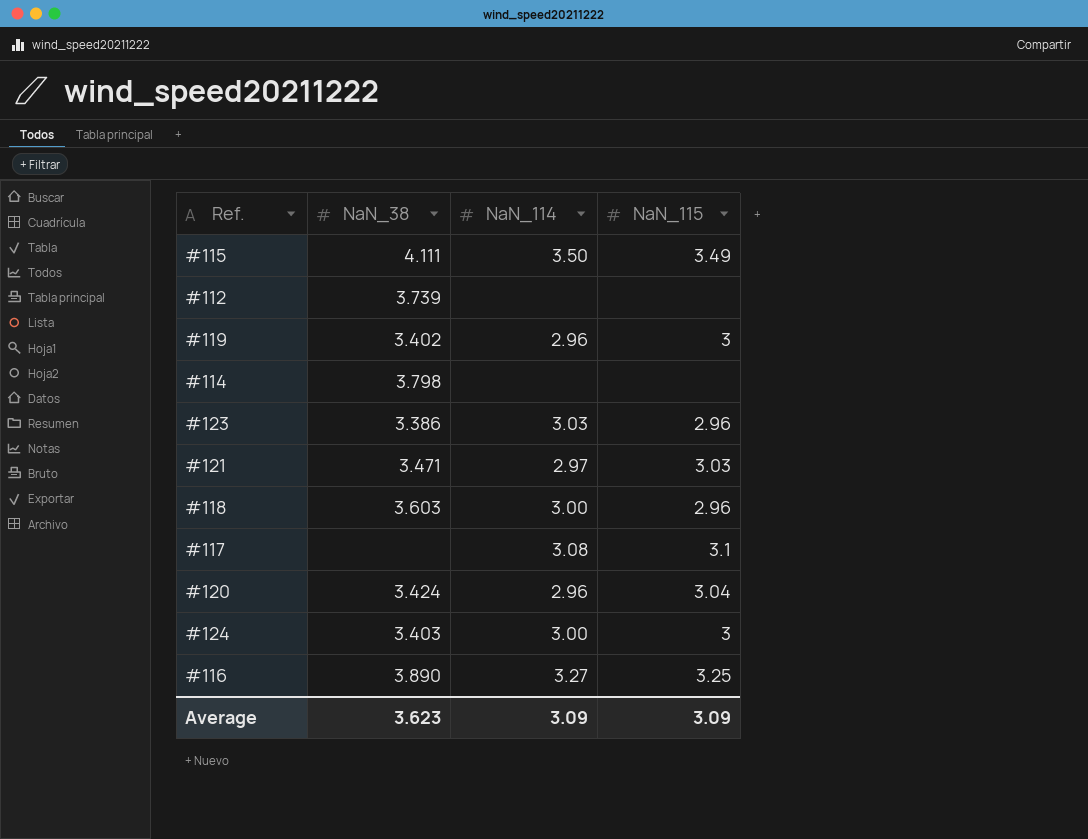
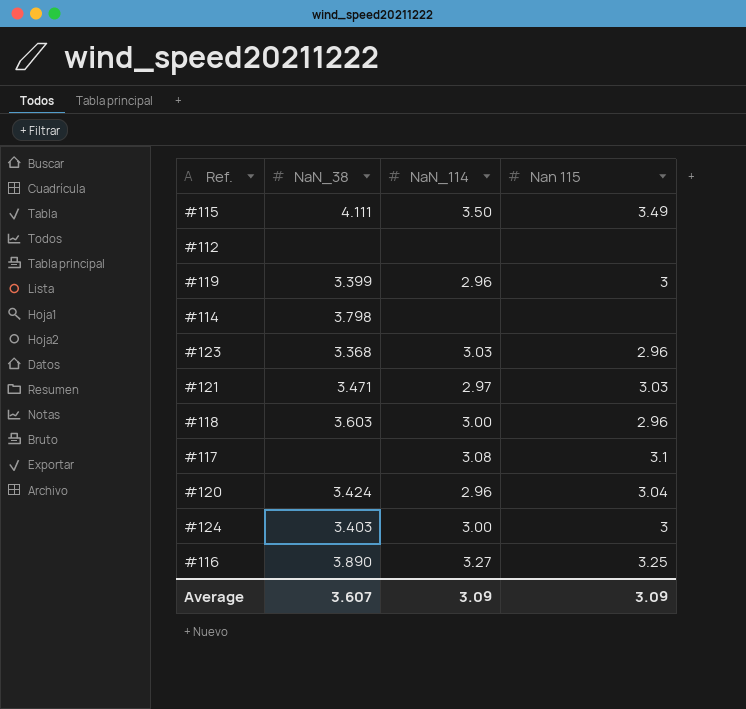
column name: NaN_115 -> Nan 115
#112 | NaN_38: 3.739 -> none
#119 | NaN_38: 3.402 -> 3.399
#123 | NaN_38: 3.386 -> 3.368
Average | NaN_38: 3.623 -> 3.607

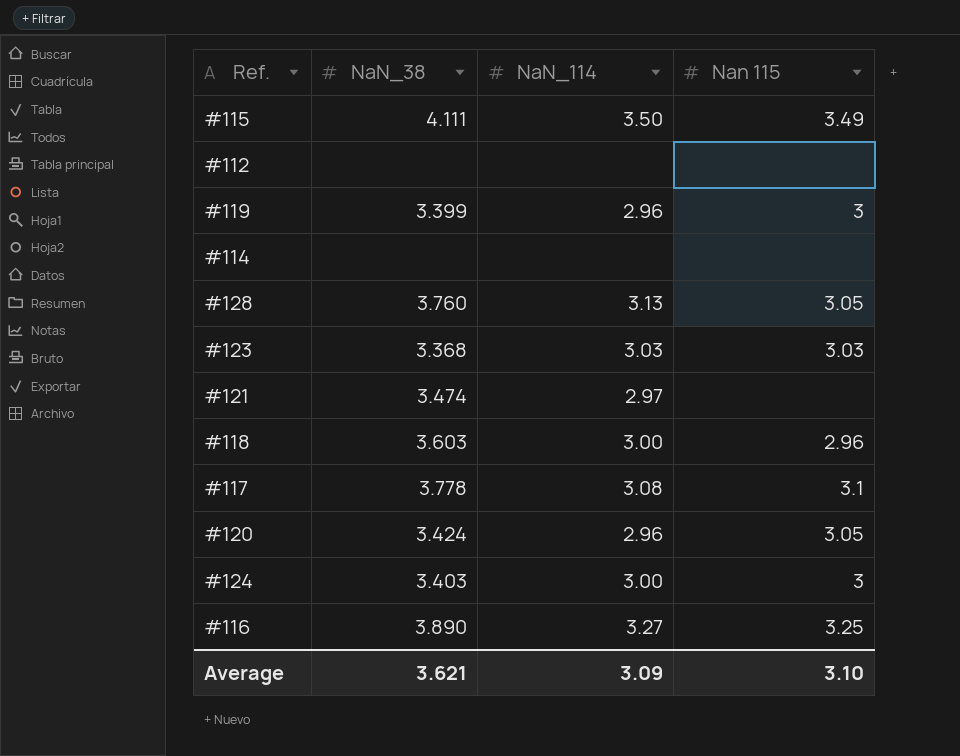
#114 | NaN_38: 3.798 -> none
row #128: none -> 3.760 | 3.13 | 3.05
#123 | Nan 115: 2.96 -> 3.03
#121 | NaN_38: 3.471 -> 3.474
#121 | Nan 115: 3.03 -> none
#117 | NaN_38: none -> 3.778
#120 | Nan 115: 3.04 -> 3.05
Average | NaN_38: 3.607 -> 3.621
Average | Nan 115: 3.09 -> 3.10

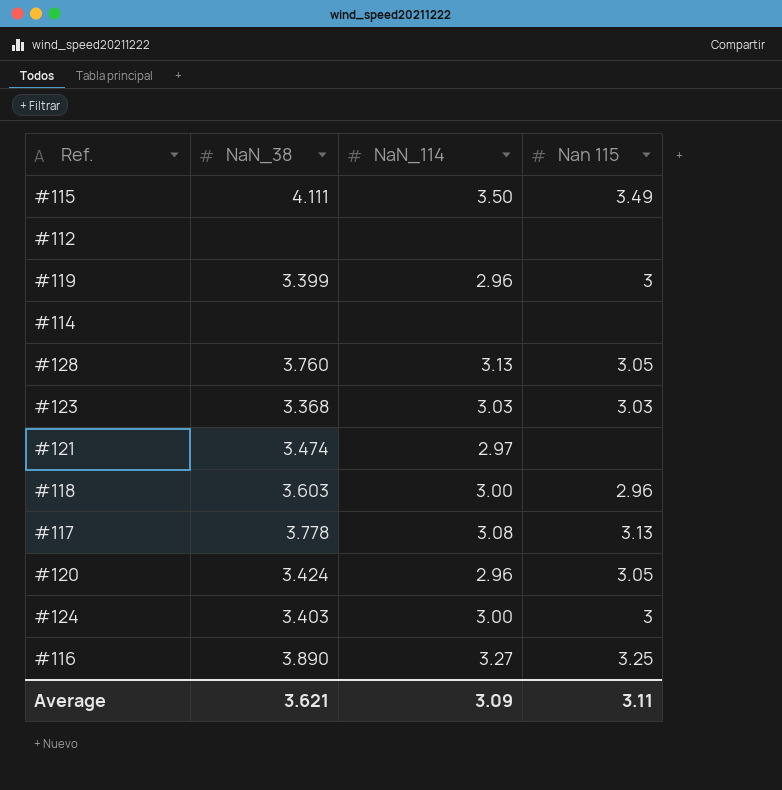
#117 | Nan 115: 3.1 -> 3.13
Average | Nan 115: 3.10 -> 3.11

